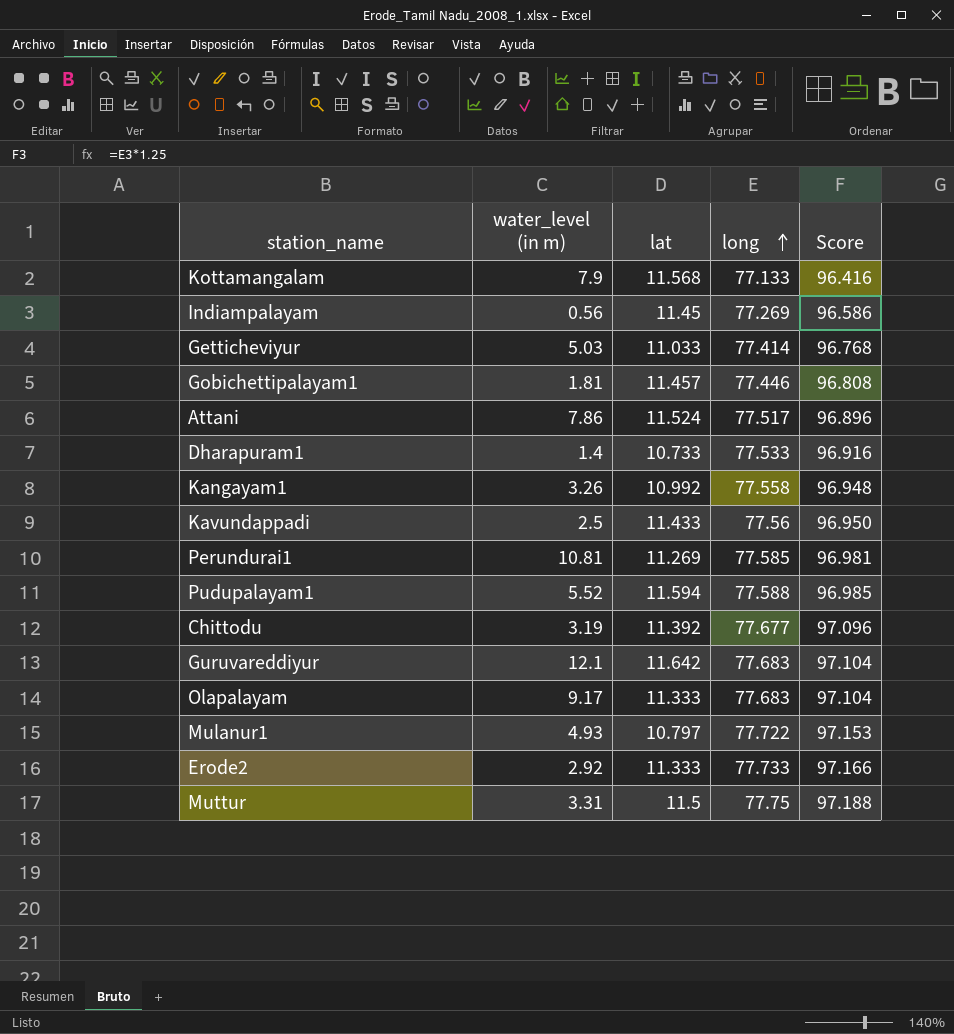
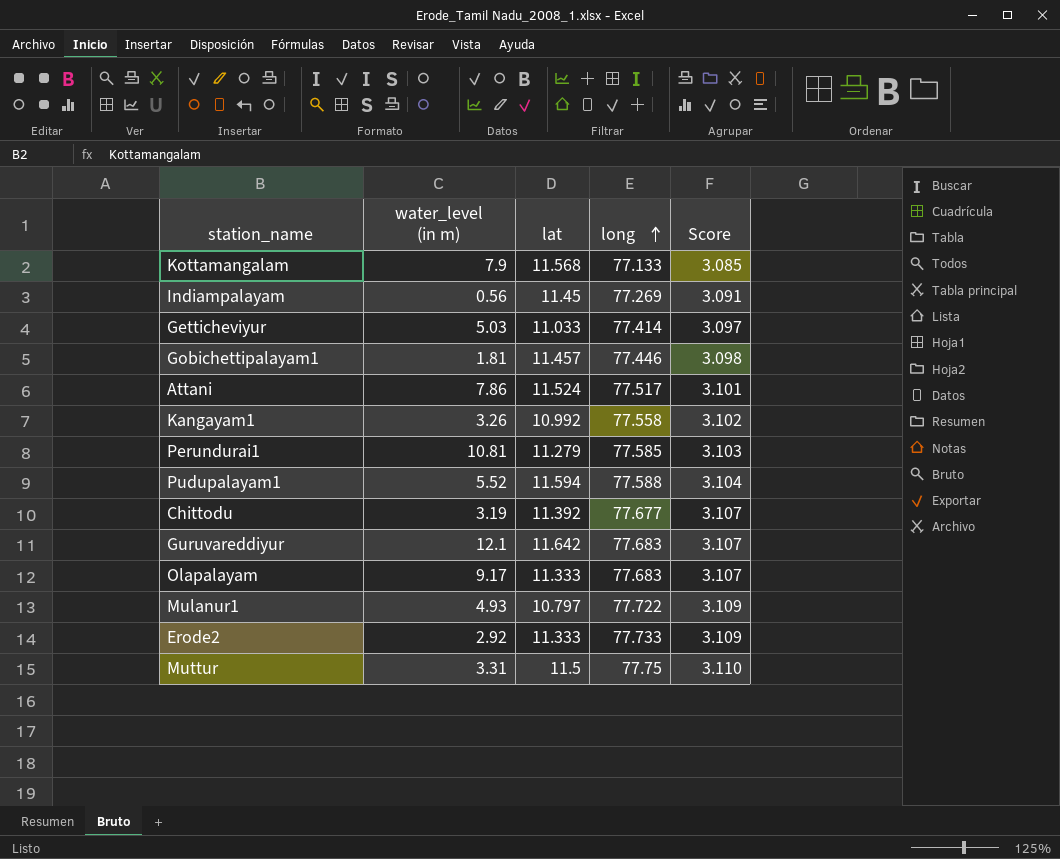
column Score | formula: [long] * 1.25 -> [long] * 0.04
row Dharapuram1: 1.4 | 10.733 | 77.533 | 96.916 -> none
row Kavundappadi: 2.5 | 11.433 | 77.56 | 96.950 -> none
Perundurai1 | lat: 11.269 -> 11.279

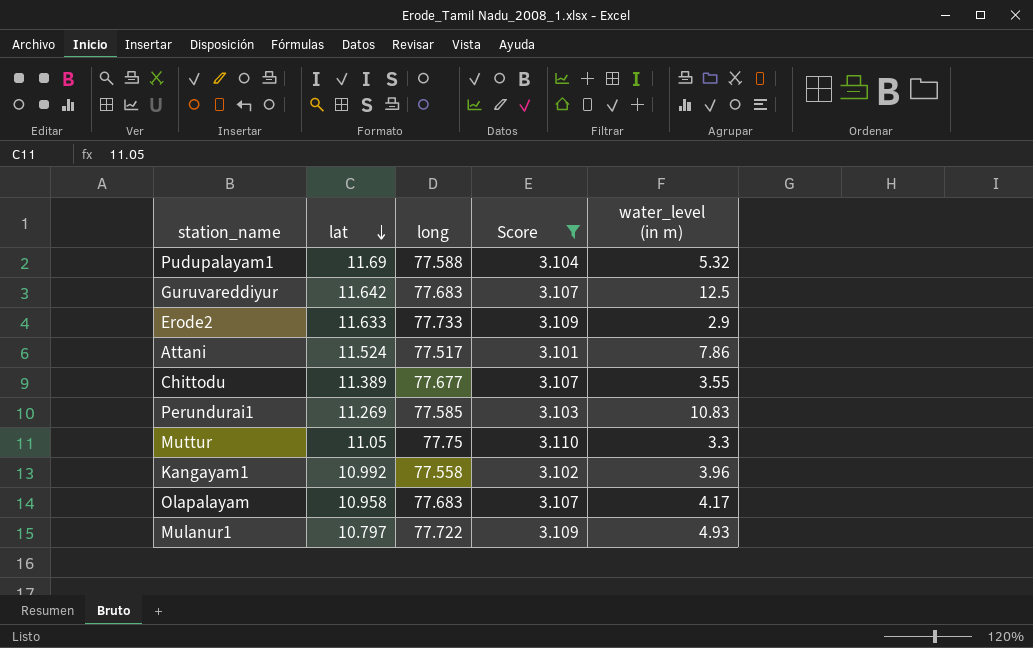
filter: none -> Score >= 3.101
row order: long ascending -> lat descending
column water_level (in m) | position: 2 -> 5
Pudupalayam1 | lat: 11.594 -> 11.69
Pudupalayam1 | water_level (in m): 5.52 -> 5.32
Guruvareddiyur | water_level (in m): 12.1 -> 12.5
Erode2 | lat: 11.333 -> 11.633
Erode2 | water_level (in m): 2.92 -> 2.9
Chittodu | lat: 11.392 -> 11.389
Chittodu | water_level (in m): 3.19 -> 3.55
Perundurai1 | lat: 11.279 -> 11.269
Perundurai1 | water_level (in m): 10.81 -> 10.83
Muttur | lat: 11.5 -> 11.05
Muttur | water_level (in m): 3.31 -> 3.3
Kangayam1 | water_level (in m): 3.26 -> 3.96
Olapalayam | lat: 11.333 -> 10.958
Olapalayam | water_level (in m): 9.17 -> 4.17

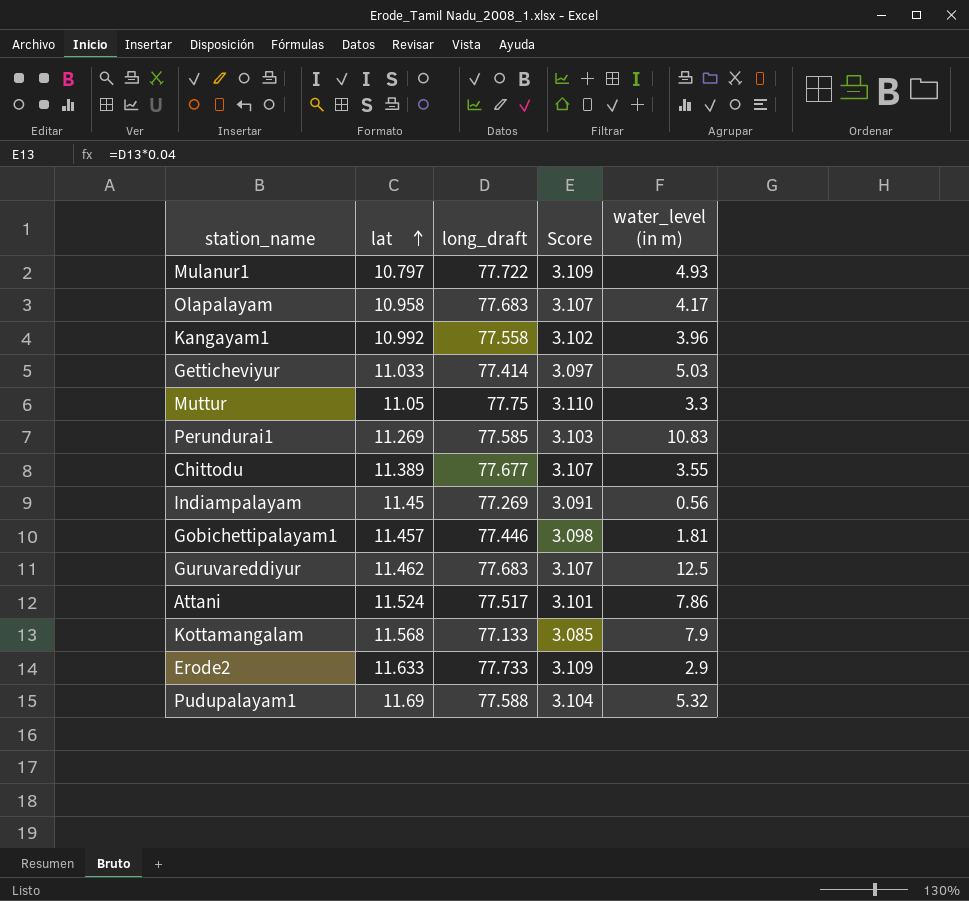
filter: Score >= 3.101 -> none
row order: lat descending -> lat ascending
column name: long -> long_draft
Guruvareddiyur | lat: 11.642 -> 11.462

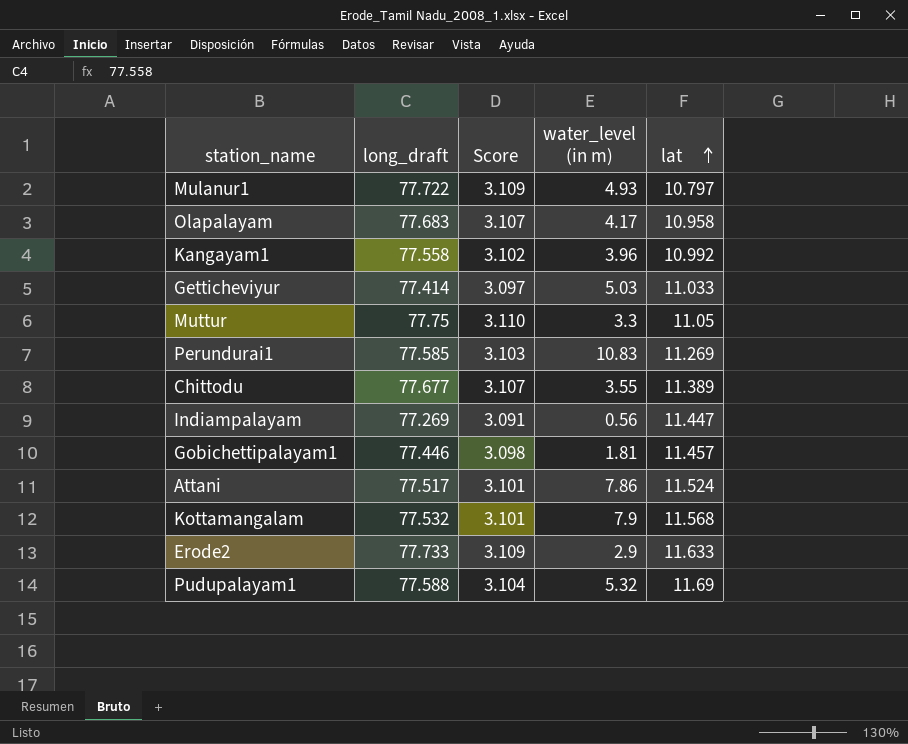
column lat | position: 2 -> 5
row Guruvareddiyur: 11.462 | 77.683 | 3.107 | 12.5 -> none
Indiampalayam | lat: 11.45 -> 11.447
Kottamangalam | long_draft: 77.133 -> 77.532
Kottamangalam | Score: 3.085 -> 3.101

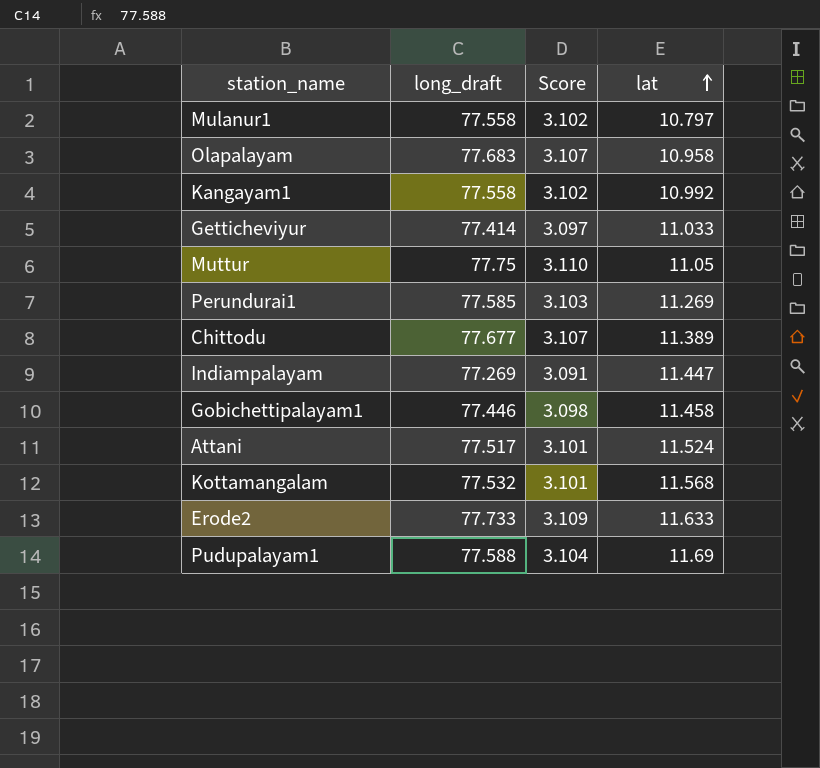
column water_level (in m) | position: 4 -> none
Mulanur1 | long_draft: 77.722 -> 77.558
Mulanur1 | Score: 3.109 -> 3.102
Gobichettipalayam1 | lat: 11.457 -> 11.458

